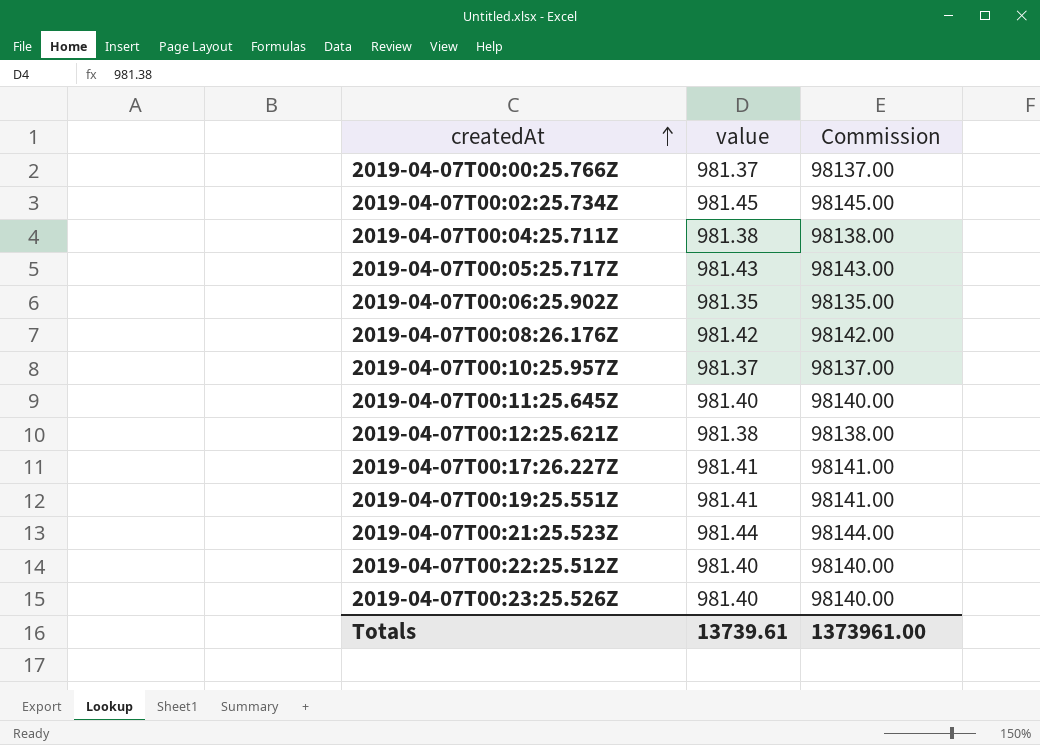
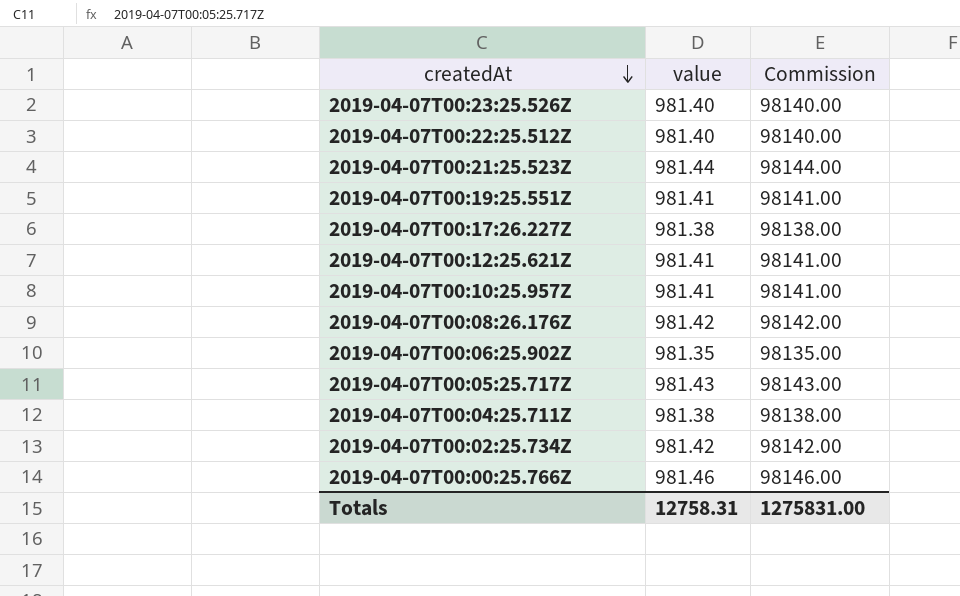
row order: createdAt ascending -> createdAt descending
row 2019-04-07T00:11:25.645Z: 981.40 | 98140.00 -> none
2019-04-07T00:17:26.227Z | value: 981.41 -> 981.38
2019-04-07T00:17:26.227Z | Commission: 98141.00 -> 98138.00
2019-04-07T00:12:25.621Z | value: 981.38 -> 981.41
2019-04-07T00:12:25.621Z | Commission: 98138.00 -> 98141.00
2019-04-07T00:10:25.957Z | value: 981.37 -> 981.41
2019-04-07T00:10:25.957Z | Commission: 98137.00 -> 98141.00
2019-04-07T00:02:25.734Z | value: 981.45 -> 981.42
2019-04-07T00:02:25.734Z | Commission: 98145.00 -> 98142.00
2019-04-07T00:00:25.766Z | value: 981.37 -> 981.46
2019-04-07T00:00:25.766Z | Commission: 98137.00 -> 98146.00
Totals | value: 13739.61 -> 12758.31
Totals | Commission: 1373961.00 -> 1275831.00

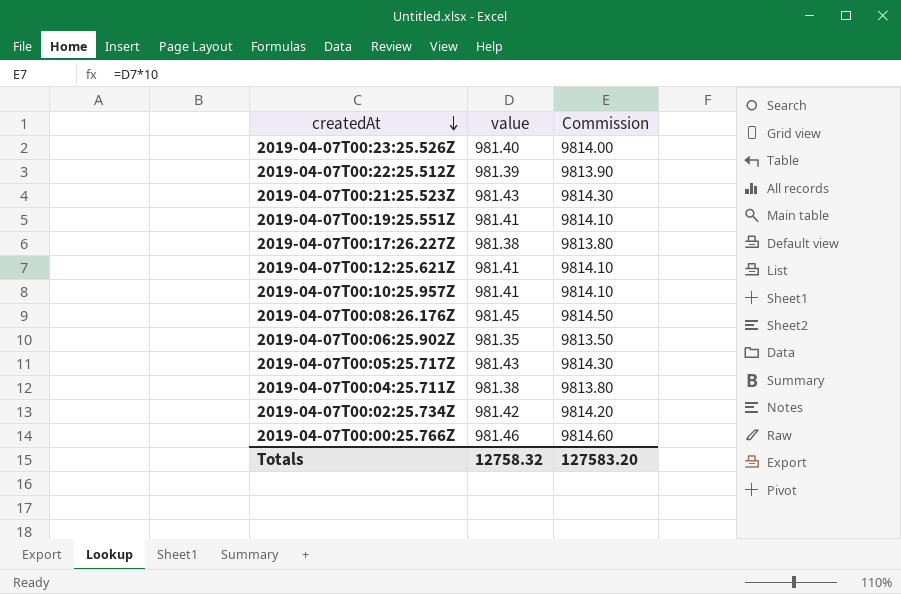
column Commission | formula: [value] * 100 -> [value] * 10
2019-04-07T00:22:25.512Z | value: 981.40 -> 981.39
2019-04-07T00:21:25.523Z | value: 981.44 -> 981.43
2019-04-07T00:08:26.176Z | value: 981.42 -> 981.45
Totals | value: 12758.31 -> 12758.32
Totals | Commission: 1275831.00 -> 127583.20

